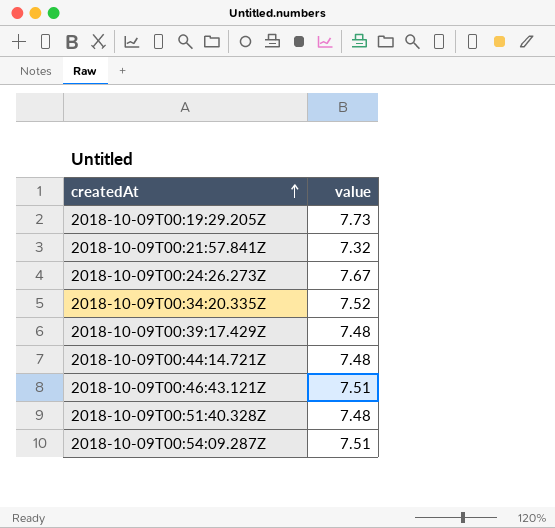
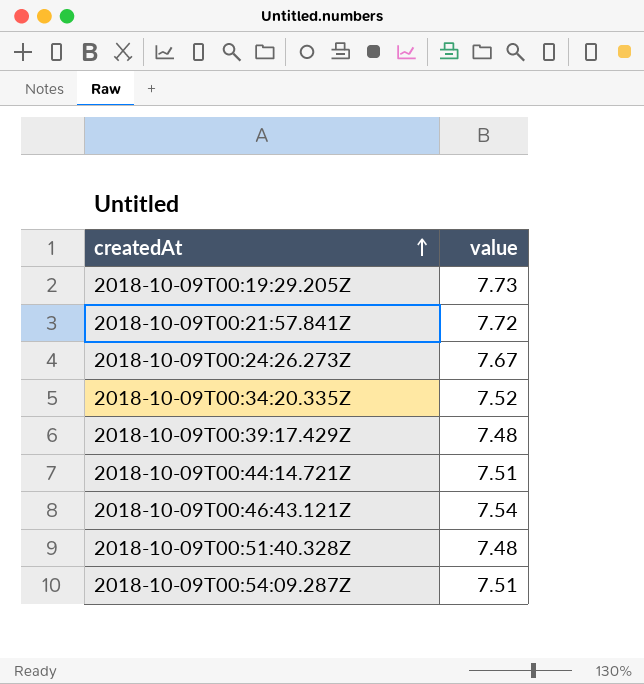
2018-10-09T00:21:57.841Z | value: 7.32 -> 7.72
2018-10-09T00:44:14.721Z | value: 7.48 -> 7.51
2018-10-09T00:46:43.121Z | value: 7.51 -> 7.54

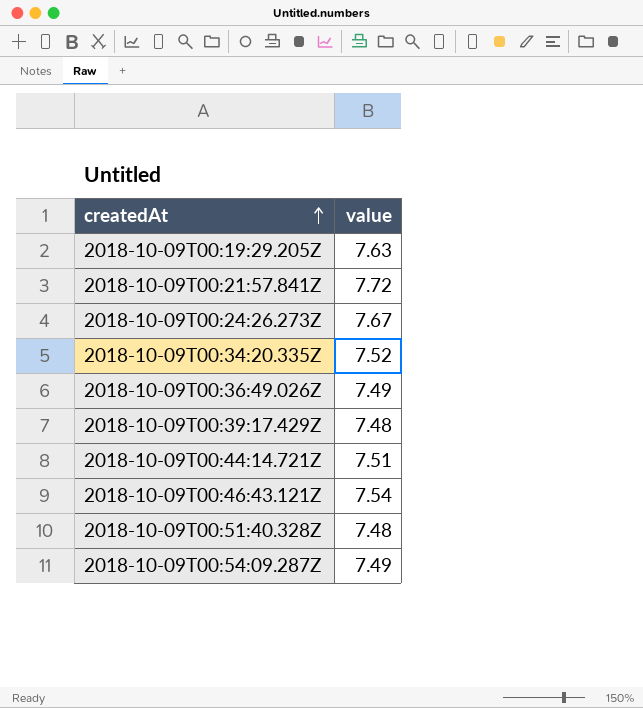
2018-10-09T00:19:29.205Z | value: 7.73 -> 7.63
row 2018-10-09T00:36:49.026Z: none -> 7.49
2018-10-09T00:54:09.287Z | value: 7.51 -> 7.49

